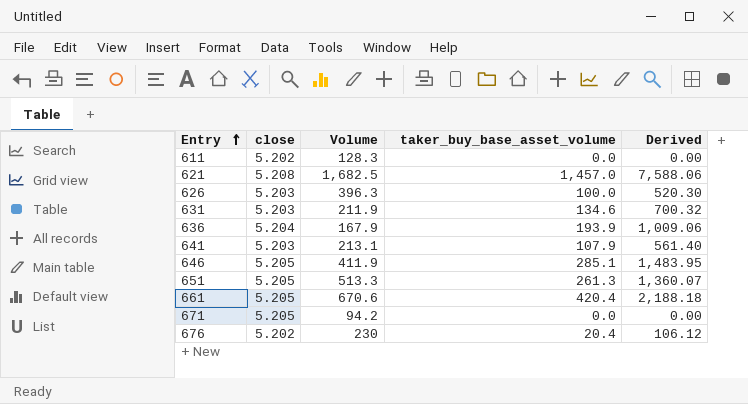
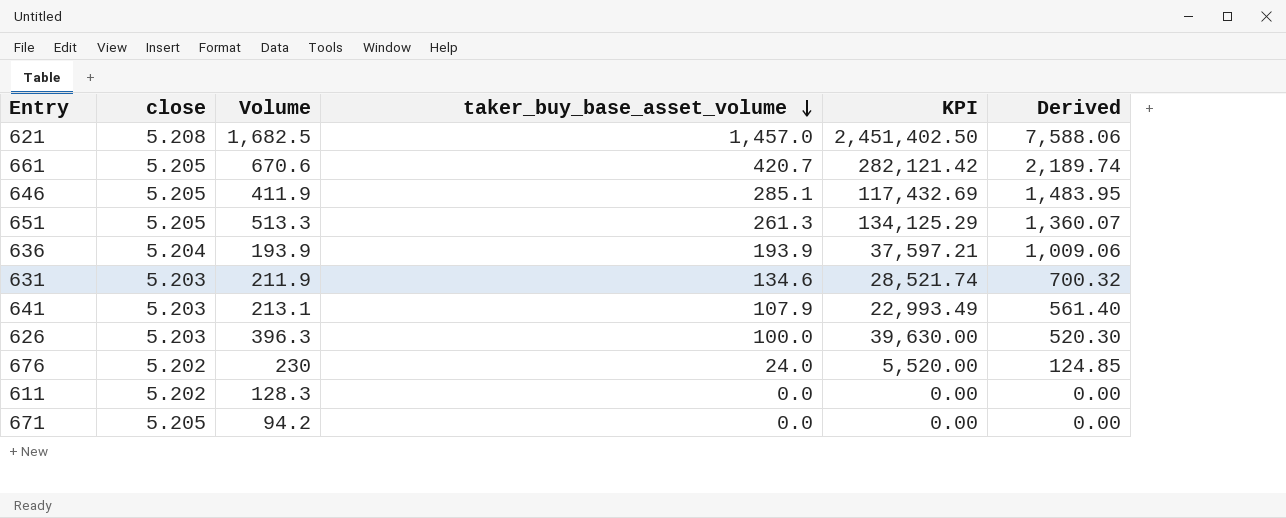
row order: Entry ascending -> taker_buy_base_asset_volume descending
column KPI | formula: none -> [Volume] * [taker_buy_base_asset_volume]
661 | taker_buy_base_asset_volume: 420.4 -> 420.7
661 | Derived: 2,188.18 -> 2,189.74
636 | Volume: 167.9 -> 193.9
676 | taker_buy_base_asset_volume: 20.4 -> 24.0
676 | Derived: 106.12 -> 124.85

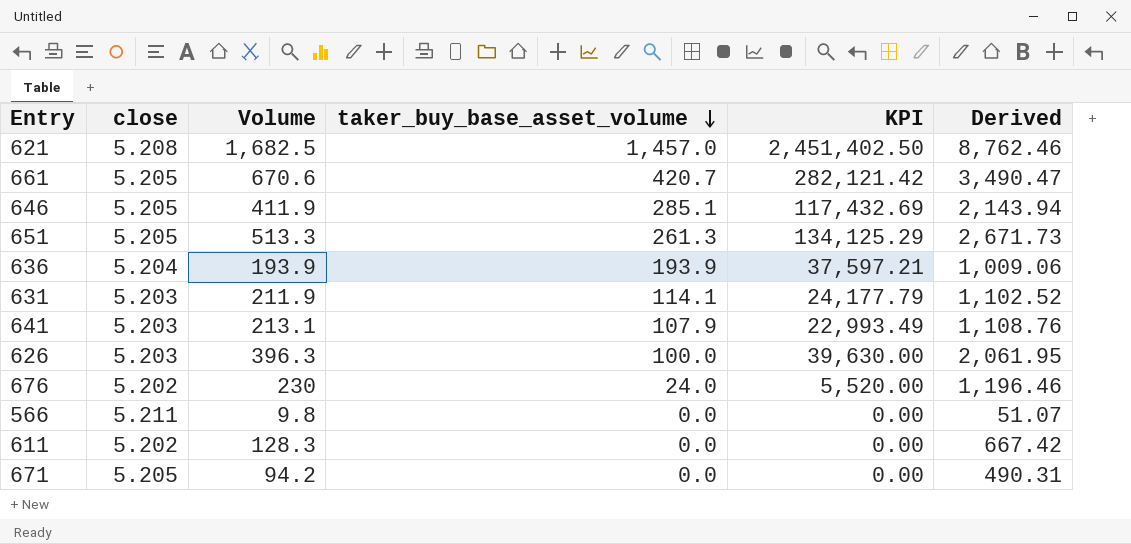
column Derived | formula: [close] * [taker_buy_base_asset_volume] -> [close] * [Volume]
631 | taker_buy_base_asset_volume: 134.6 -> 114.1
631 | KPI: 28,521.74 -> 24,177.79
row 566: none -> 5.211 | 9.8 | 0.0 | 0.00 | 51.07

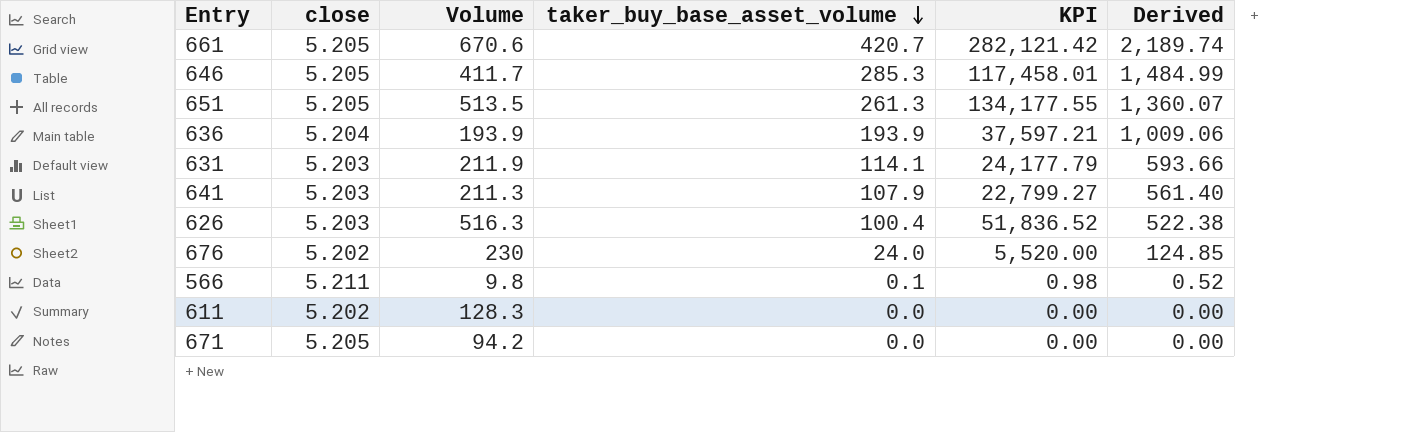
column Derived | formula: [close] * [Volume] -> [close] * [taker_buy_base_asset_volume]
row 621: 5.208 | 1,682.5 | 1,457.0 | 2,451,402.50 | 8,762.46 -> none
646 | Volume: 411.9 -> 411.7
646 | taker_buy_base_asset_volume: 285.1 -> 285.3
646 | KPI: 117,432.69 -> 117,458.01
651 | Volume: 513.3 -> 513.5
651 | KPI: 134,125.29 -> 134,177.55
641 | Volume: 213.1 -> 211.3
641 | KPI: 22,993.49 -> 22,799.27
626 | Volume: 396.3 -> 516.3
626 | taker_buy_base_asset_volume: 100.0 -> 100.4
626 | KPI: 39,630.00 -> 51,836.52
566 | taker_buy_base_asset_volume: 0.0 -> 0.1
566 | KPI: 0.00 -> 0.98

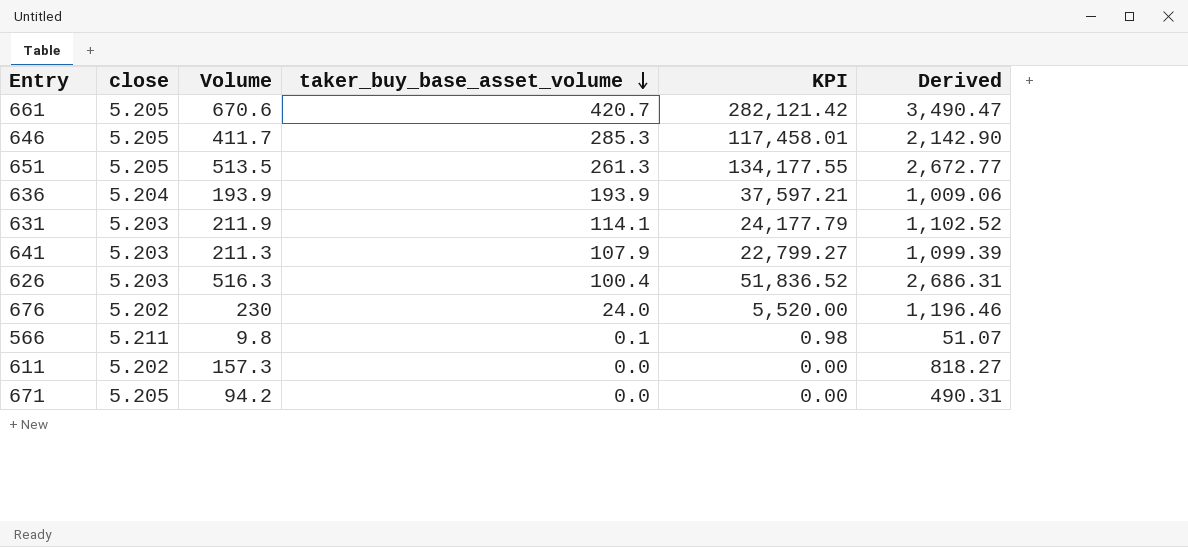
column Derived | formula: [close] * [taker_buy_base_asset_volume] -> [close] * [Volume]
611 | Volume: 128.3 -> 157.3

